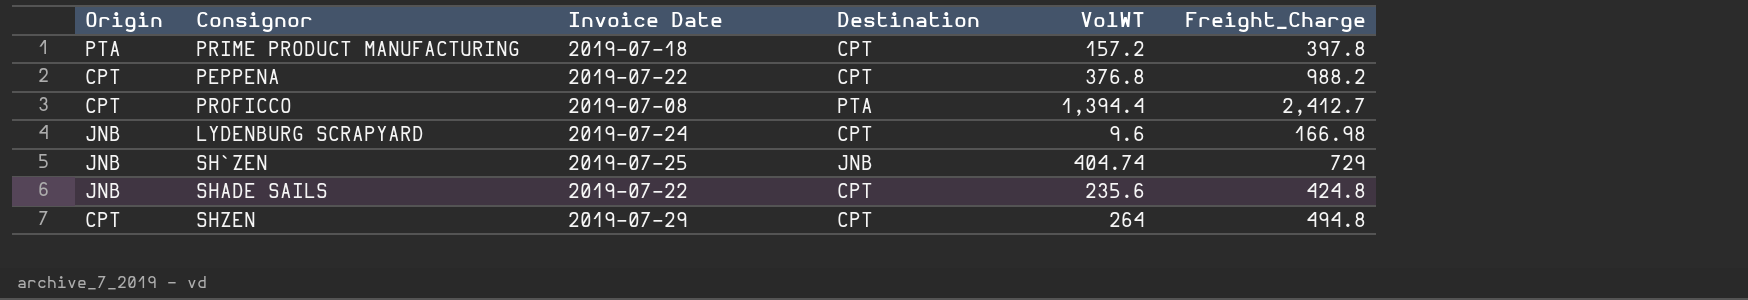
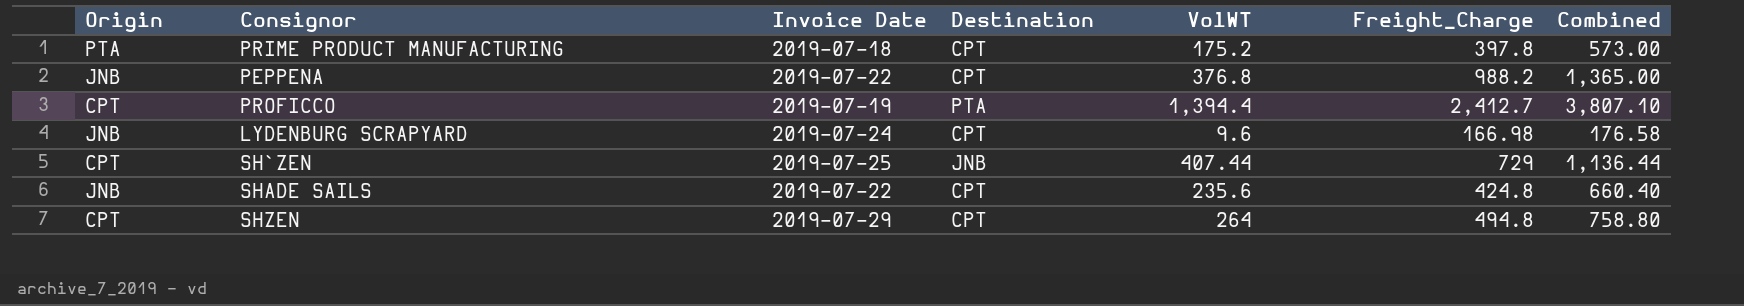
column Combined | formula: none -> [VolWT] + [Freight_Charge]
PRIME PRODUCT MANUFACTURING | VolWT: 157.2 -> 175.2
PEPPENA | Origin: CPT -> JNB
PROFICCO | Invoice Date: 2019-07-08 -> 2019-07-19
SH`ZEN | Origin: JNB -> CPT
SH`ZEN | VolWT: 404.74 -> 407.44

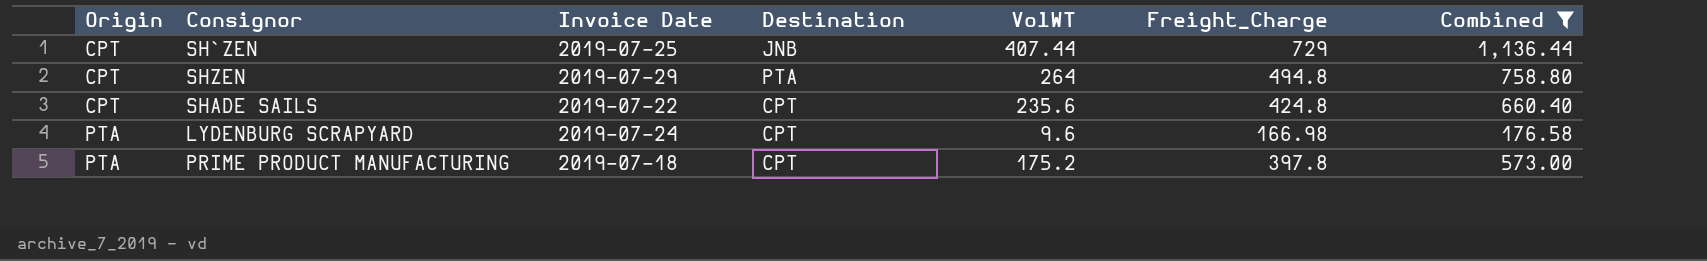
filter: none -> Combined <= 1,136.44
row order: none -> Origin ascending
SHZEN | Destination: CPT -> PTA
SHADE SAILS | Origin: JNB -> CPT
LYDENBURG SCRAPYARD | Origin: JNB -> PTA

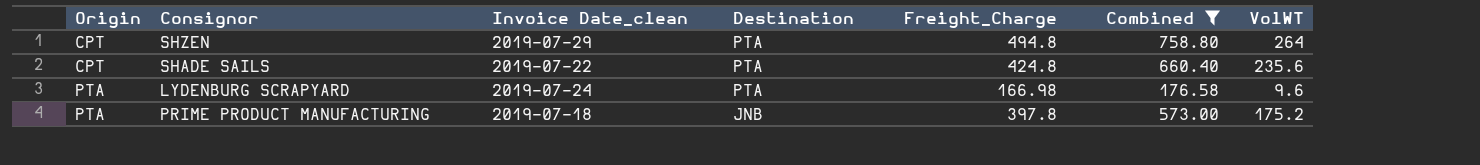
column name: Invoice Date -> Invoice Date_clean
column VolWT | position: 5 -> 7
row SH`ZEN: CPT | 2019-07-25 | JNB | 407.44 | 729 | 1,136.44 -> none
SHADE SAILS | Destination: CPT -> PTA
LYDENBURG SCRAPYARD | Destination: CPT -> PTA
PRIME PRODUCT MANUFACTURING | Destination: CPT -> JNB

